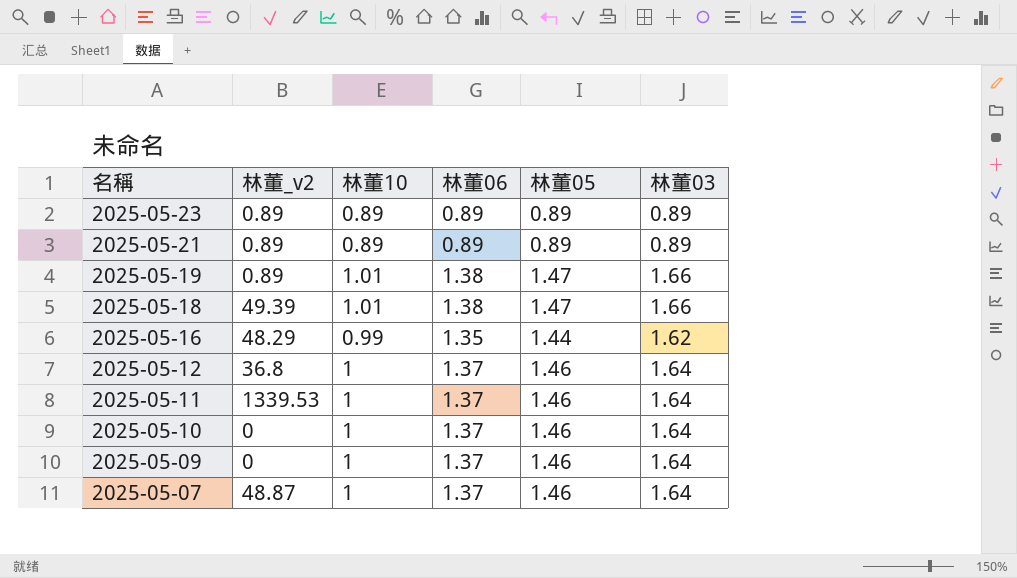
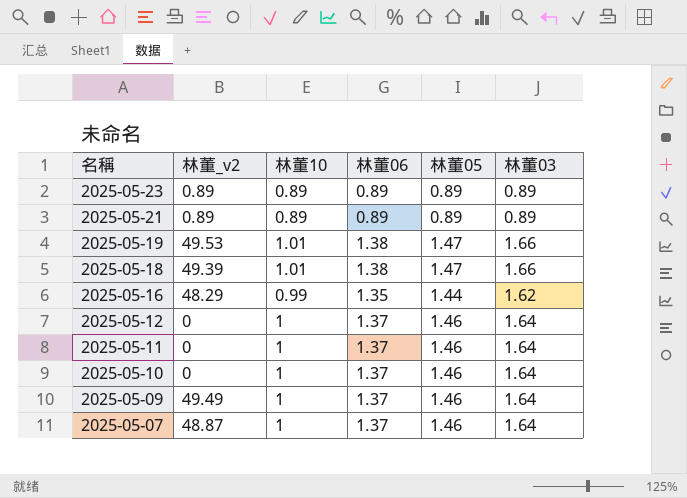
2025-05-19 | 林董_v2: 0.89 -> 49.53
2025-05-12 | 林董_v2: 36.8 -> 0
2025-05-11 | 林董_v2: 1339.53 -> 0
2025-05-09 | 林董_v2: 0 -> 49.49

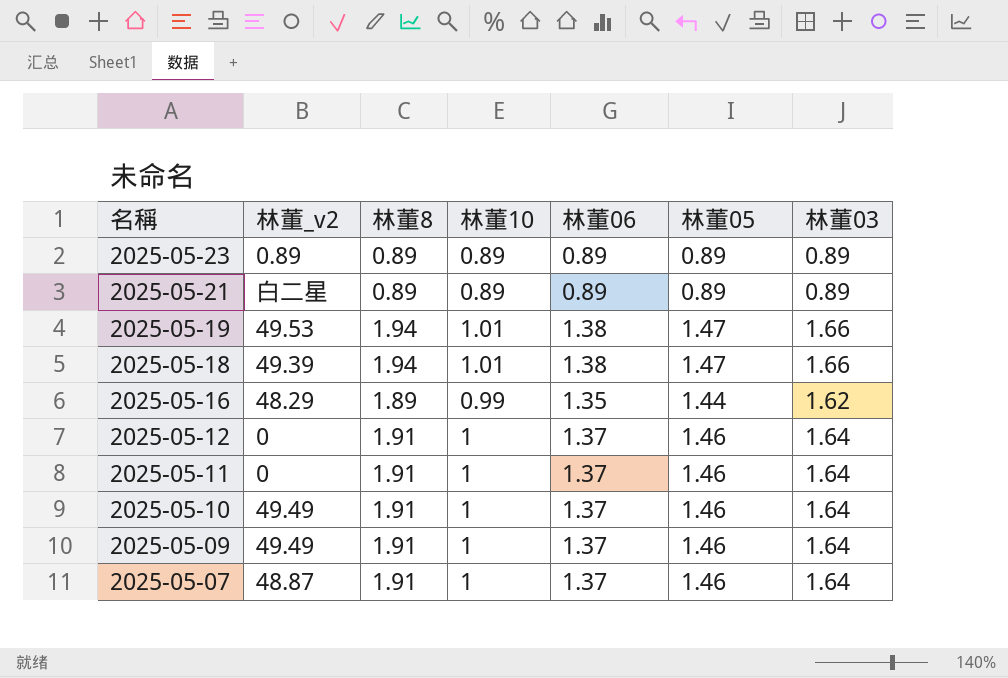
column 林董8 | position: none -> 3
2025-05-21 | 林董_v2: 0.89 -> 白二星
2025-05-10 | 林董_v2: 0 -> 49.49

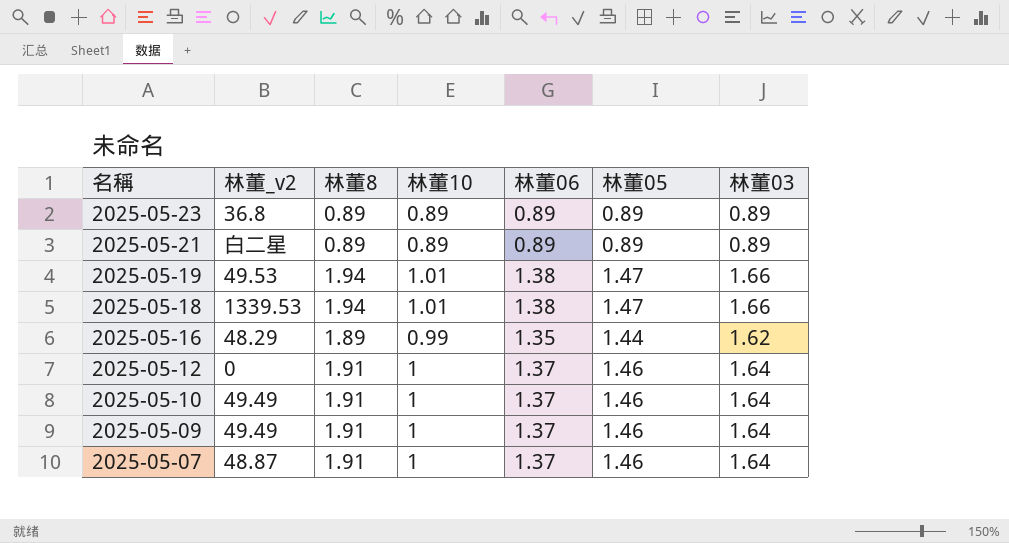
row 2025-05-11: 0 | 1.91 | 1 | 1.37 | 1.46 | 1.64 -> none
2025-05-23 | 林董_v2: 0.89 -> 36.8
2025-05-18 | 林董_v2: 49.39 -> 1339.53

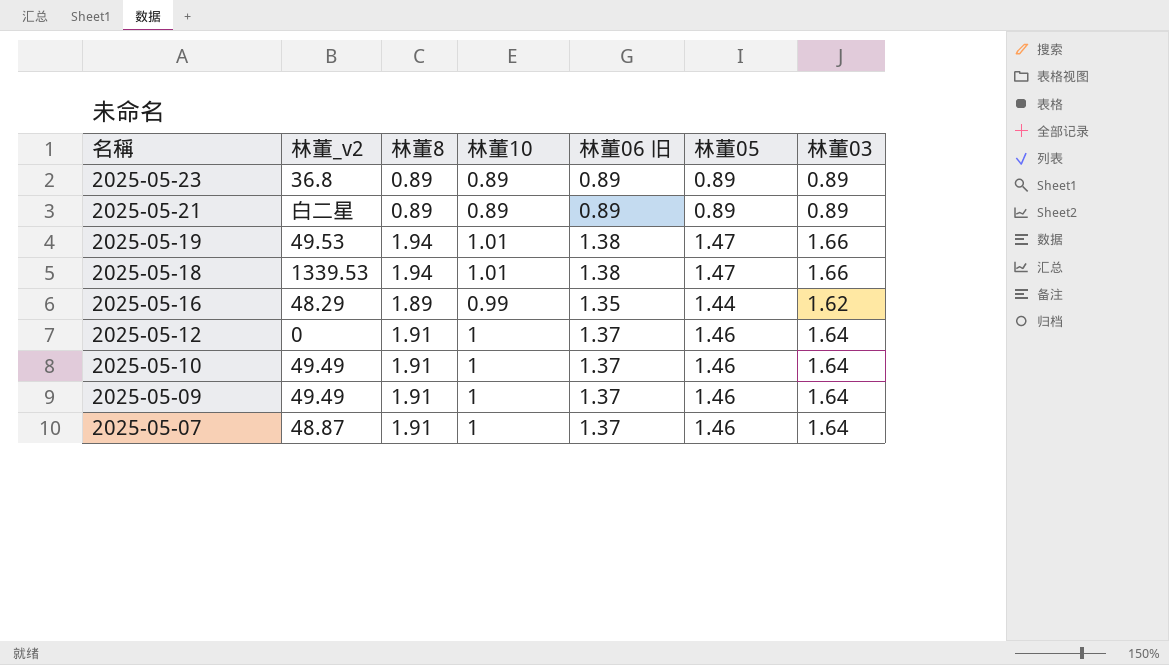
column name: 林董06 -> 林董06 旧

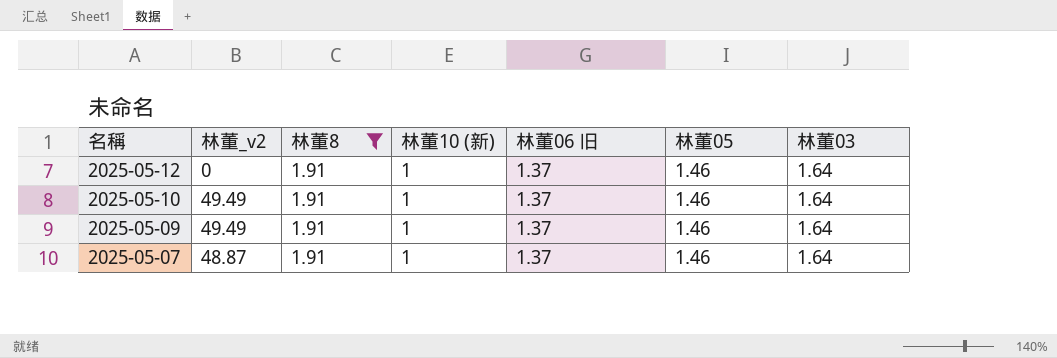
filter: none -> 林董8 = 1.91
column name: 林董10 -> 林董10 (新)

